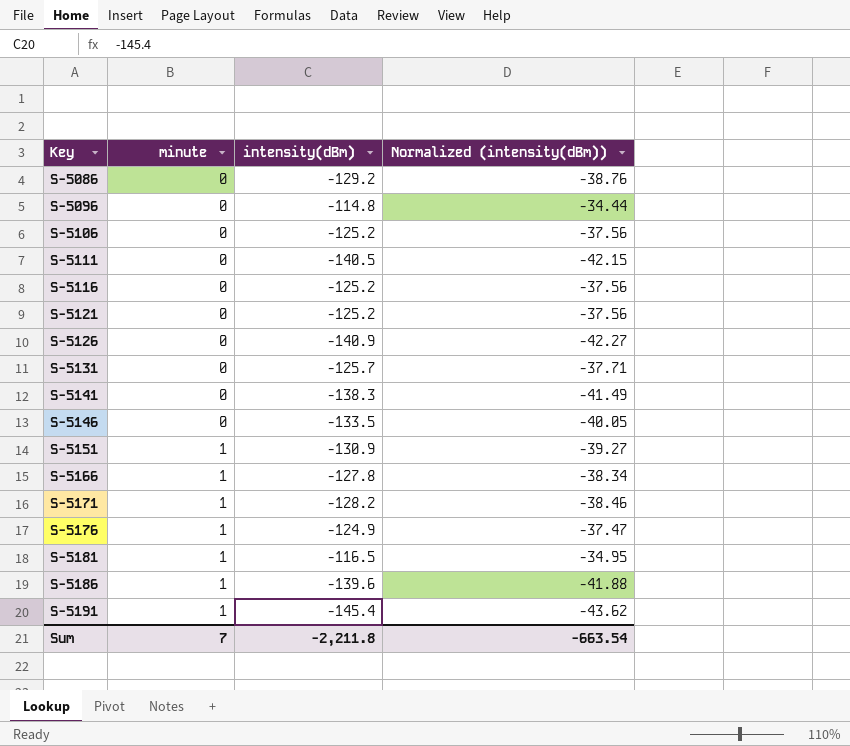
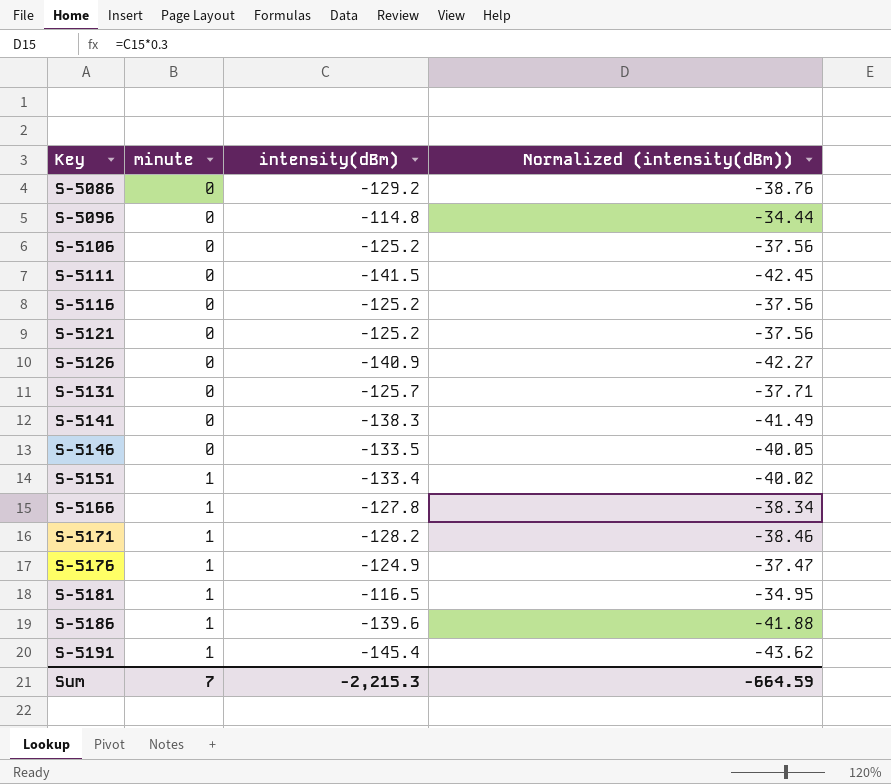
S-5111 | intensity(dBm): -140.5 -> -141.5
S-5111 | Normalized (intensity(dBm)): -42.15 -> -42.45
S-5151 | intensity(dBm): -130.9 -> -133.4
S-5151 | Normalized (intensity(dBm)): -39.27 -> -40.02
Sum | intensity(dBm): -2,211.8 -> -2,215.3
Sum | Normalized (intensity(dBm)): -663.54 -> -664.59

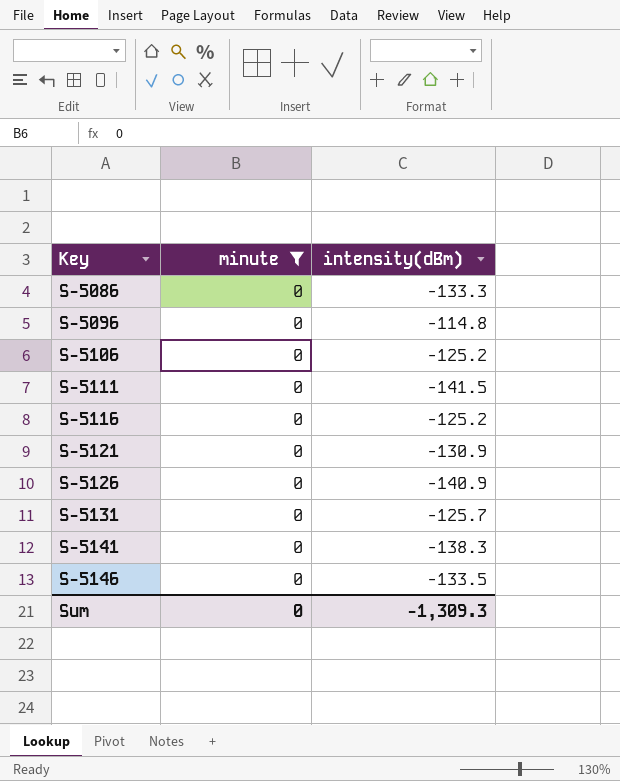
filter: none -> minute = 0
column Normalized (intensity(dBm)) | formula: [intensity(dBm)] * 0.3 -> none
S-5086 | intensity(dBm): -129.2 -> -133.3
S-5121 | intensity(dBm): -125.2 -> -130.9
Sum | minute: 7 -> 0
Sum | intensity(dBm): -2,215.3 -> -1,309.3

